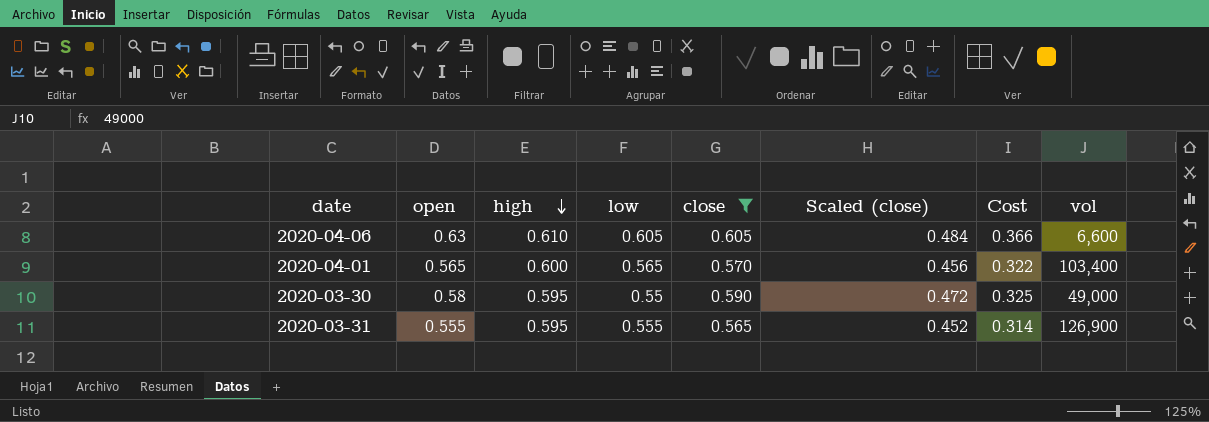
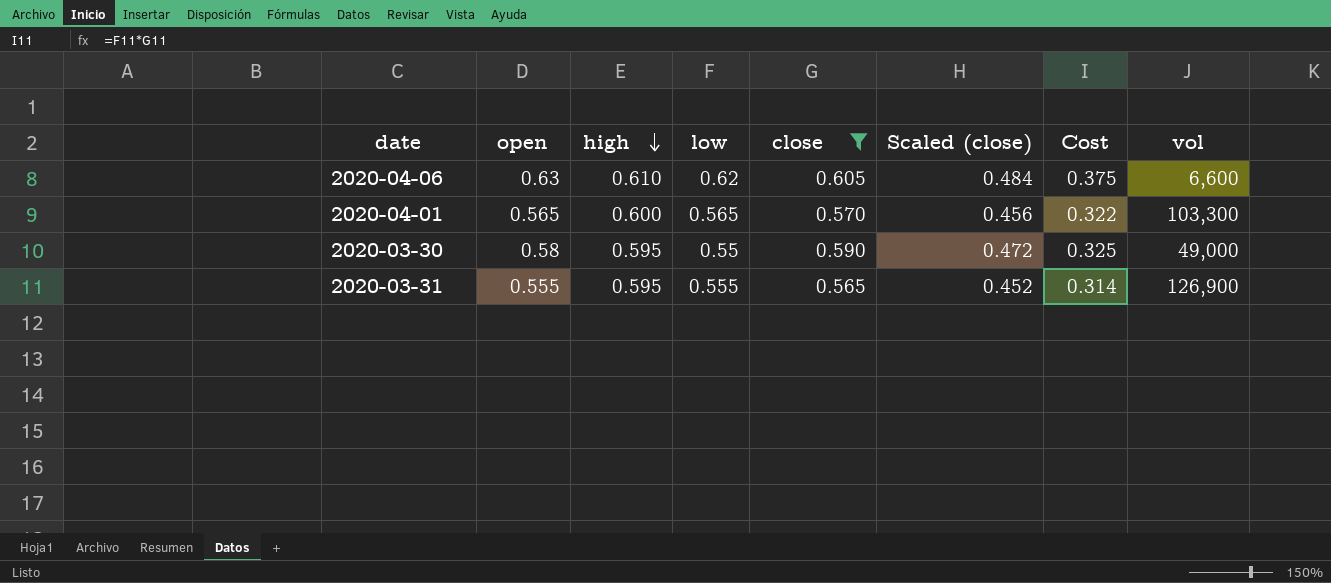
2020-04-06 | low: 0.605 -> 0.62
2020-04-06 | Cost: 0.366 -> 0.375
2020-04-01 | vol: 103,400 -> 103,300

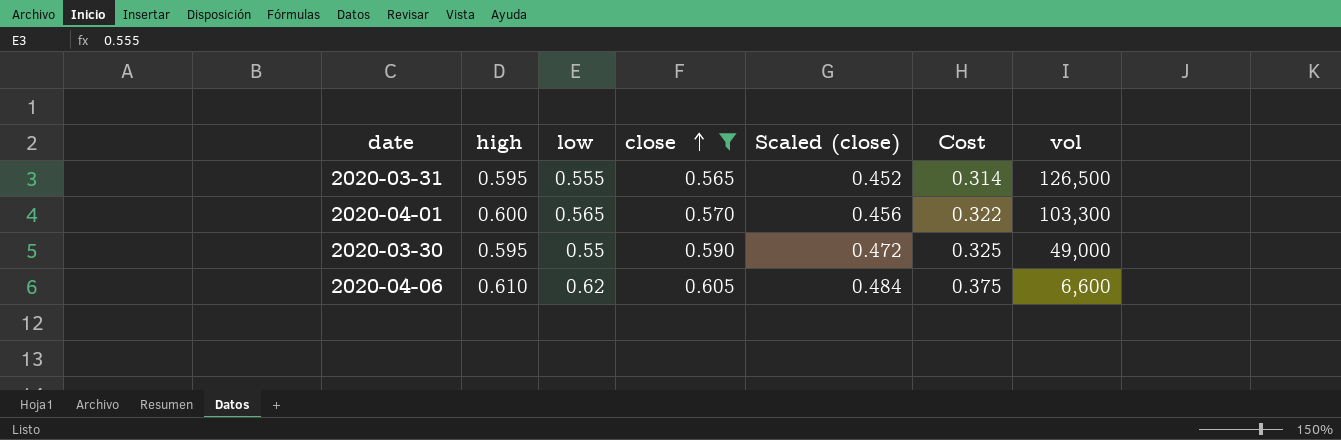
row order: high descending -> close ascending
column open | position: 2 -> none
2020-03-31 | vol: 126,900 -> 126,500

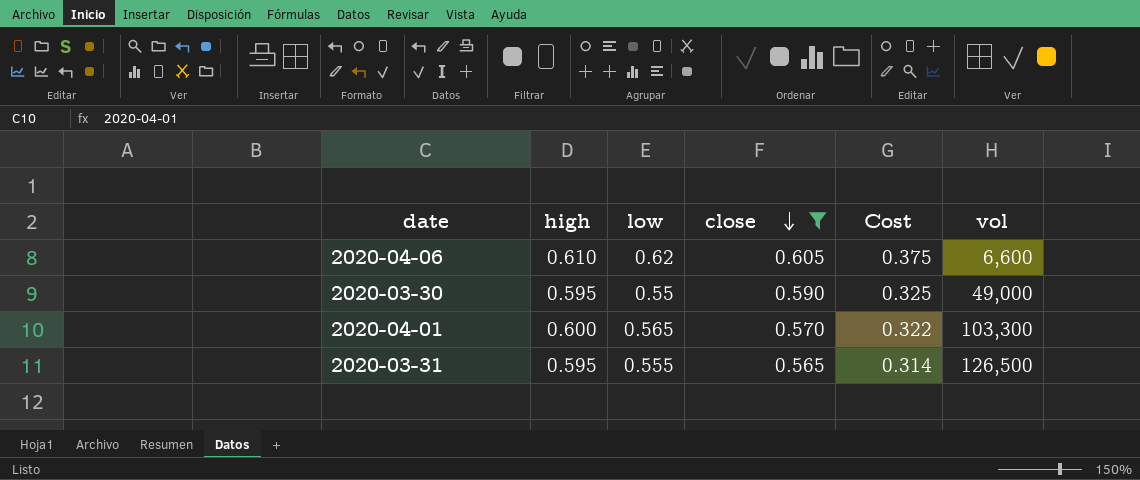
row order: close ascending -> close descending
column Scaled (close) | formula: [close] * 0.8 -> none

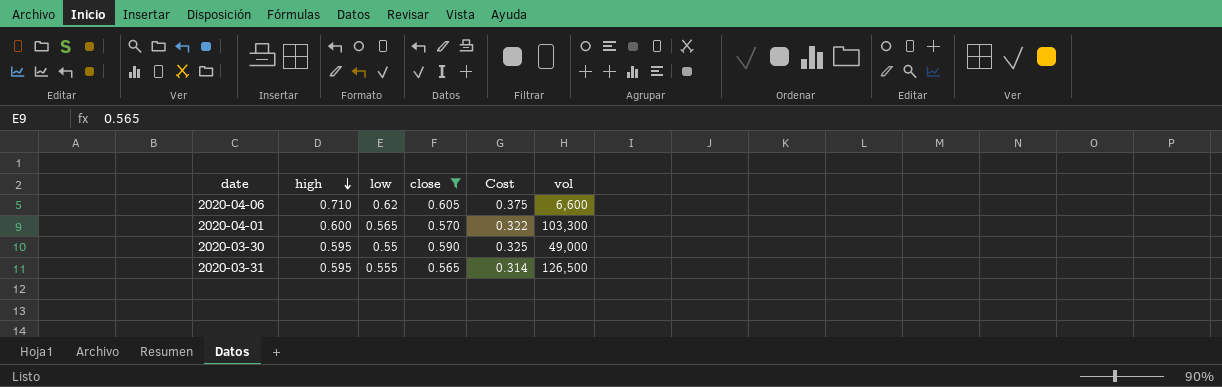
row order: close descending -> high descending
2020-04-06 | high: 0.610 -> 0.710

